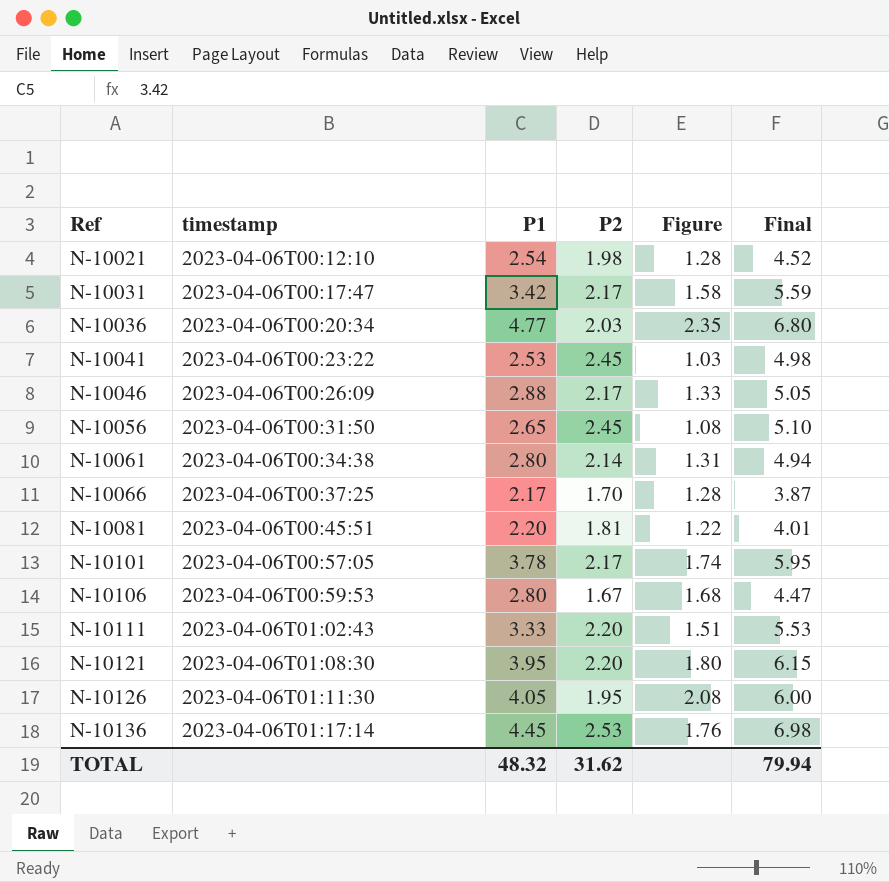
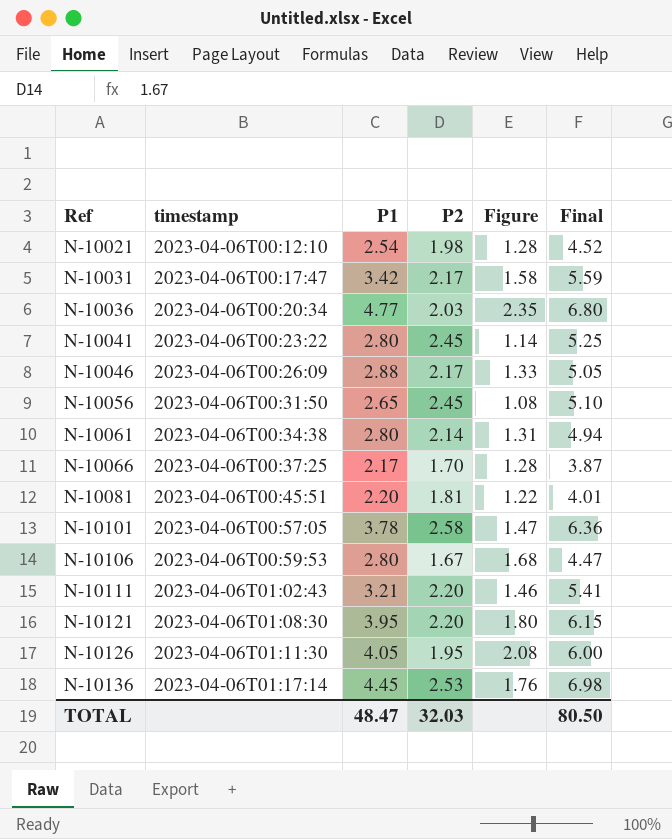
N-10041 | P1: 2.53 -> 2.80
N-10041 | Figure: 1.03 -> 1.14
N-10041 | Final: 4.98 -> 5.25
N-10101 | P2: 2.17 -> 2.58
N-10101 | Figure: 1.74 -> 1.47
N-10101 | Final: 5.95 -> 6.36
N-10111 | P1: 3.33 -> 3.21
N-10111 | Figure: 1.51 -> 1.46
N-10111 | Final: 5.53 -> 5.41
TOTAL | P1: 48.32 -> 48.47
TOTAL | P2: 31.62 -> 32.03
TOTAL | Final: 79.94 -> 80.50

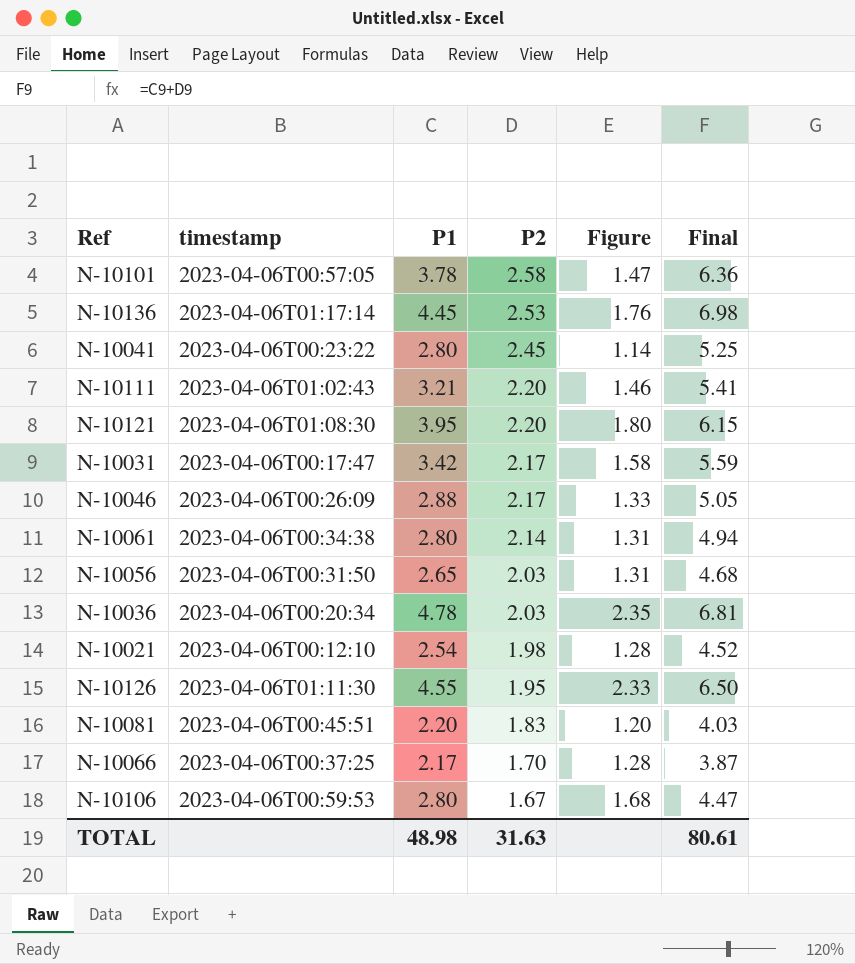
row order: Ref ascending -> P2 descending
N-10056 | P2: 2.45 -> 2.03
N-10056 | Figure: 1.08 -> 1.31
N-10056 | Final: 5.10 -> 4.68
N-10036 | P1: 4.77 -> 4.78
N-10036 | Final: 6.80 -> 6.81
N-10126 | P1: 4.05 -> 4.55
N-10126 | Figure: 2.08 -> 2.33
N-10126 | Final: 6.00 -> 6.50
N-10081 | P2: 1.81 -> 1.83
N-10081 | Figure: 1.22 -> 1.20
N-10081 | Final: 4.01 -> 4.03
TOTAL | P1: 48.47 -> 48.98
TOTAL | P2: 32.03 -> 31.63
TOTAL | Final: 80.50 -> 80.61

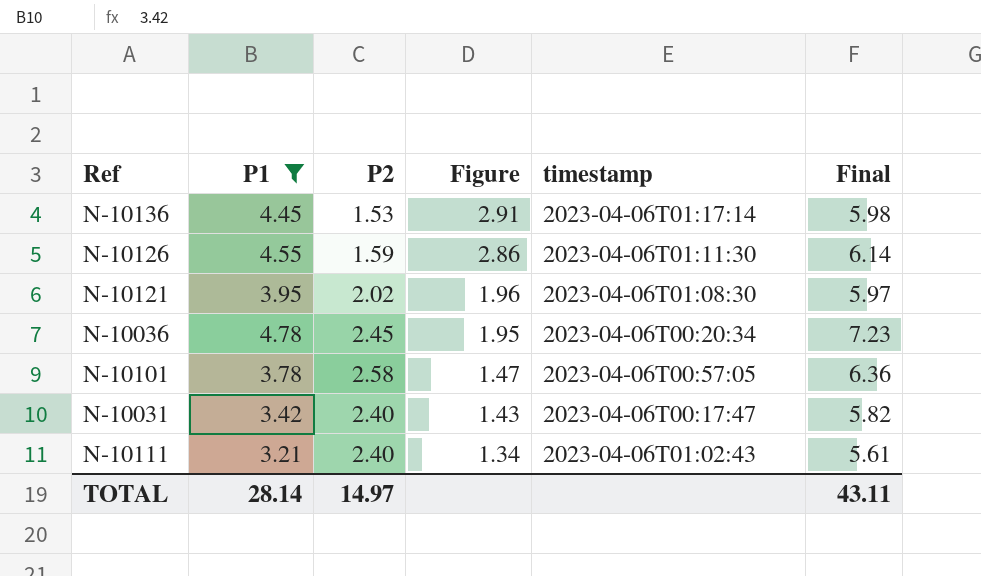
filter: none -> P1 >= 3.21
row order: P2 descending -> Figure descending
column timestamp | position: 2 -> 5
N-10136 | P2: 2.53 -> 1.53
N-10136 | Figure: 1.76 -> 2.91
N-10136 | Final: 6.98 -> 5.98
N-10126 | P2: 1.95 -> 1.59
N-10126 | Figure: 2.33 -> 2.86
N-10126 | Final: 6.50 -> 6.14
N-10121 | P2: 2.20 -> 2.02
N-10121 | Figure: 1.80 -> 1.96
N-10121 | Final: 6.15 -> 5.97
N-10036 | P2: 2.03 -> 2.45
N-10036 | Figure: 2.35 -> 1.95
N-10036 | Final: 6.81 -> 7.23
N-10031 | P2: 2.17 -> 2.40
N-10031 | Figure: 1.58 -> 1.43
N-10031 | Final: 5.59 -> 5.82
N-10111 | P2: 2.20 -> 2.40
N-10111 | Figure: 1.46 -> 1.34
N-10111 | Final: 5.41 -> 5.61
TOTAL | P1: 48.98 -> 28.14
TOTAL | P2: 31.63 -> 14.97
TOTAL | Final: 80.61 -> 43.11

